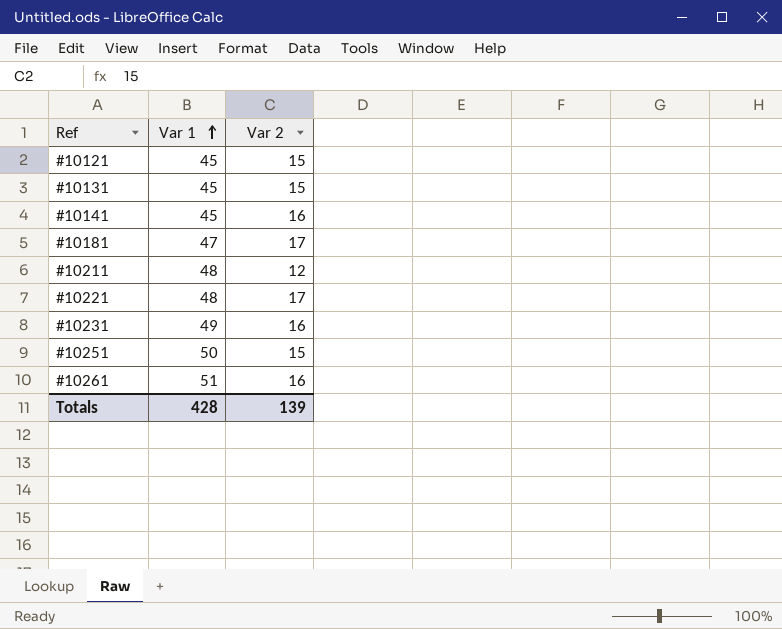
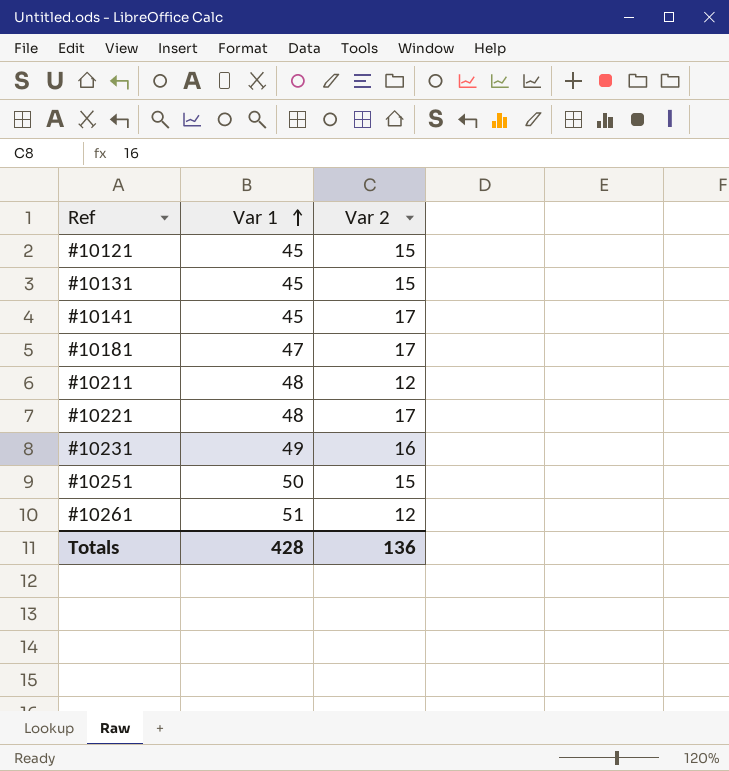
#10141 | Var 2: 16 -> 17
#10261 | Var 2: 16 -> 12
Totals | Var 2: 139 -> 136

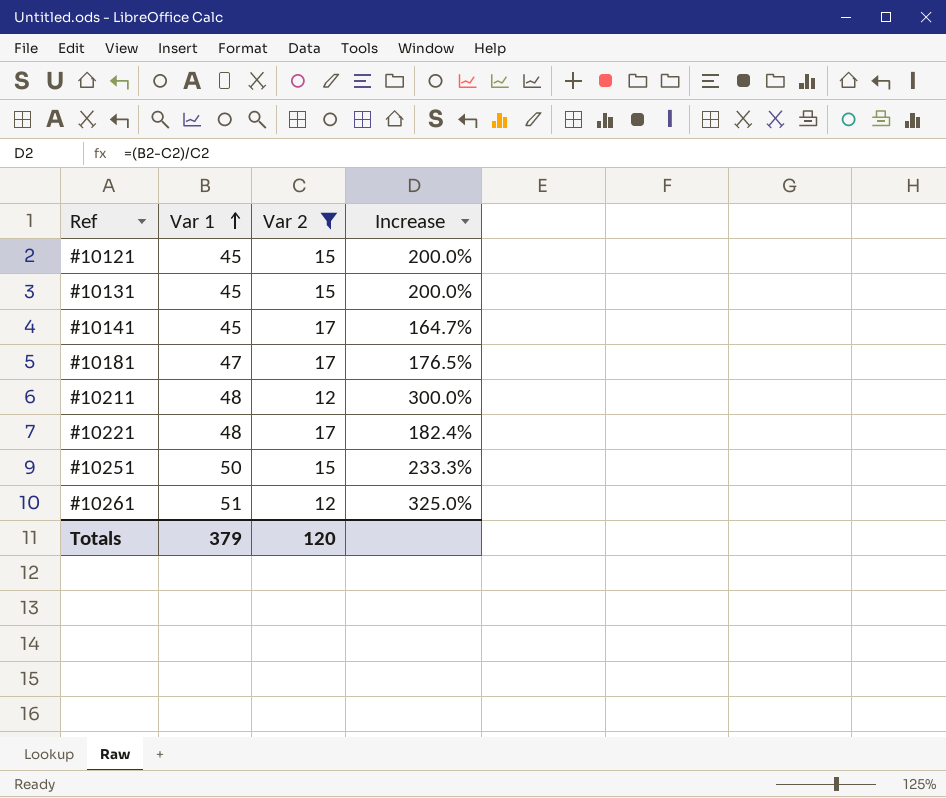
filter: none -> Var 2 != 16
column Increase | formula: none -> ([Var 1] - [Var 2]) / [Var 2]
Totals | Var 1: 428 -> 379
Totals | Var 2: 136 -> 120

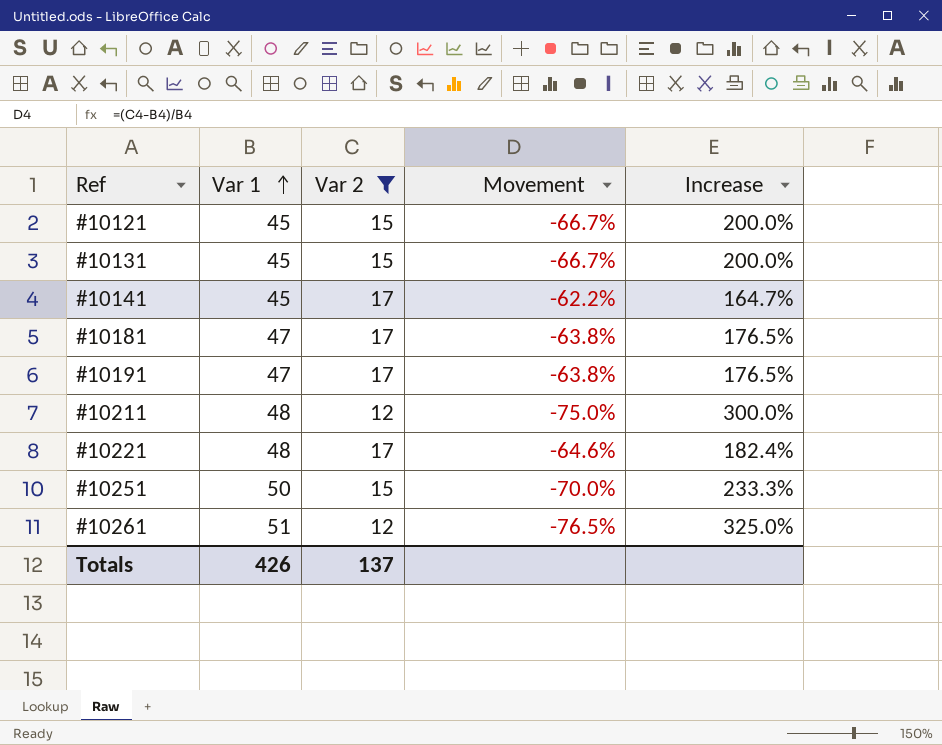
column Movement | formula: none -> ([Var 2] - [Var 1]) / [Var 1]
row #10191: none -> 47 | 17 | -63.8% | 176.5%
Totals | Var 1: 379 -> 426
Totals | Var 2: 120 -> 137

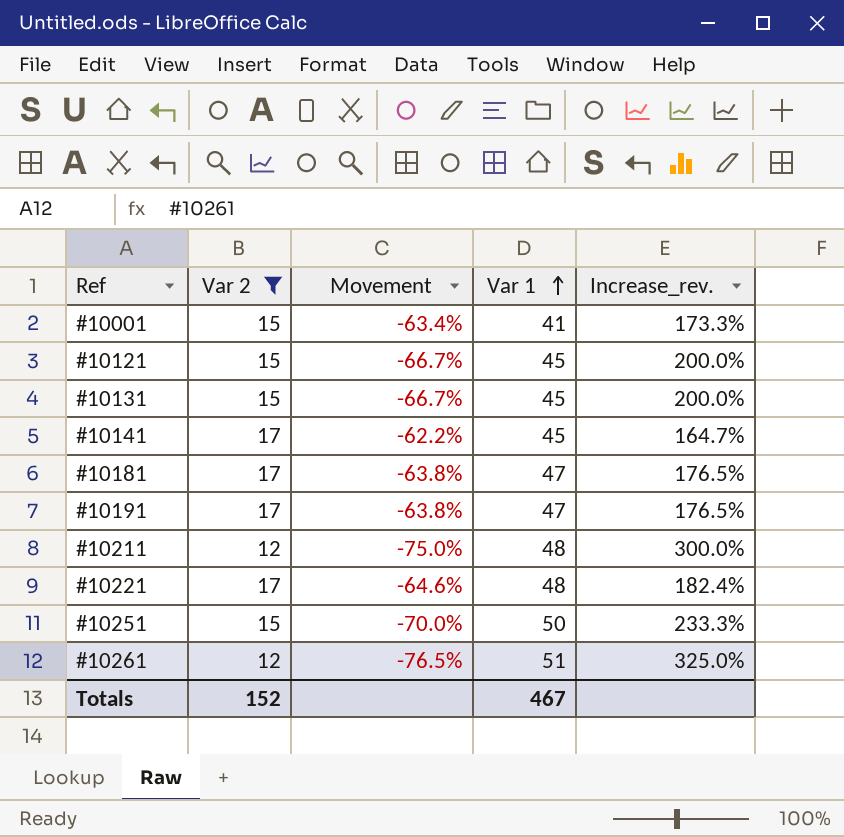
column Var 1 | position: 2 -> 4
column name: Increase -> Increase_rev.
row #10001: none -> 15 | -63.4% | 41 | 173.3%
Totals | Var 2: 137 -> 152
Totals | Var 1: 426 -> 467

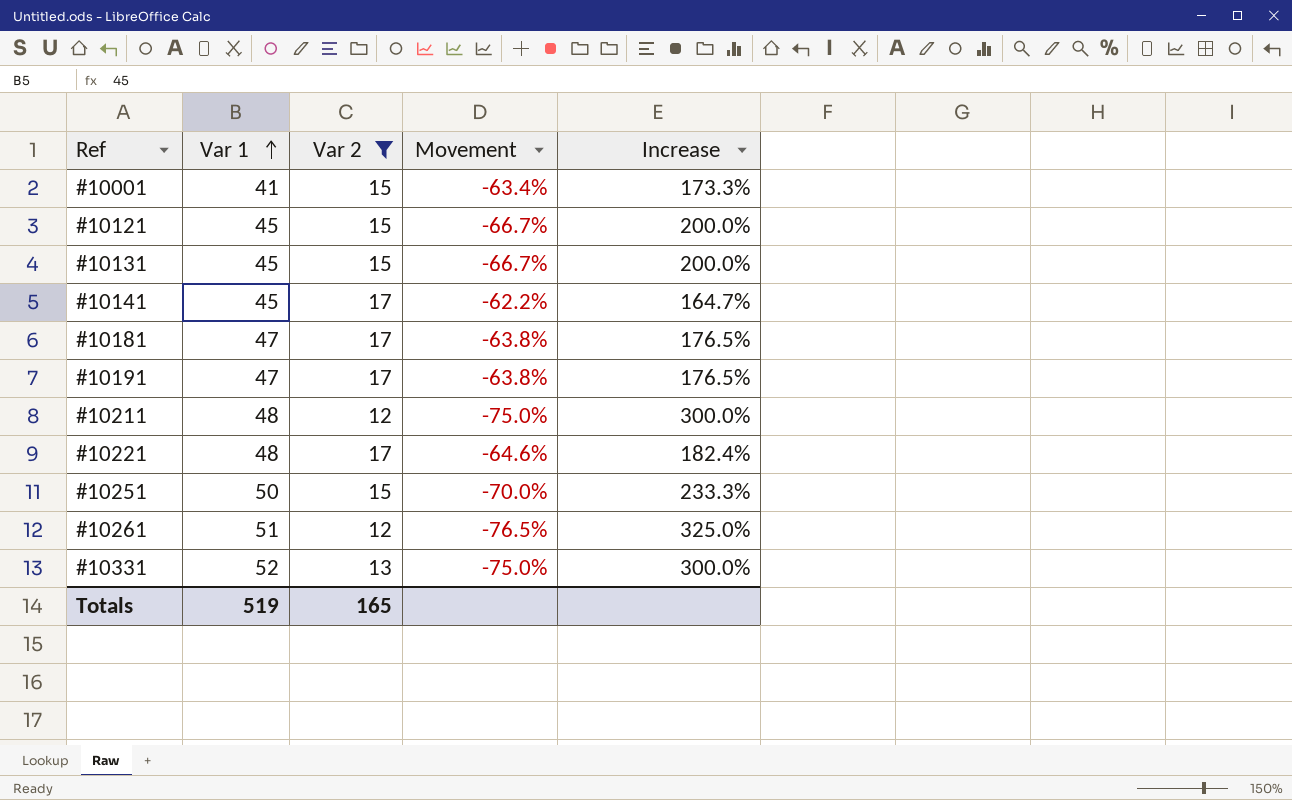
column Var 1 | position: 4 -> 2
column name: Increase_rev. -> Increase
row #10331: none -> 52 | 13 | -75.0% | 300.0%
Totals | Var 1: 467 -> 519
Totals | Var 2: 152 -> 165

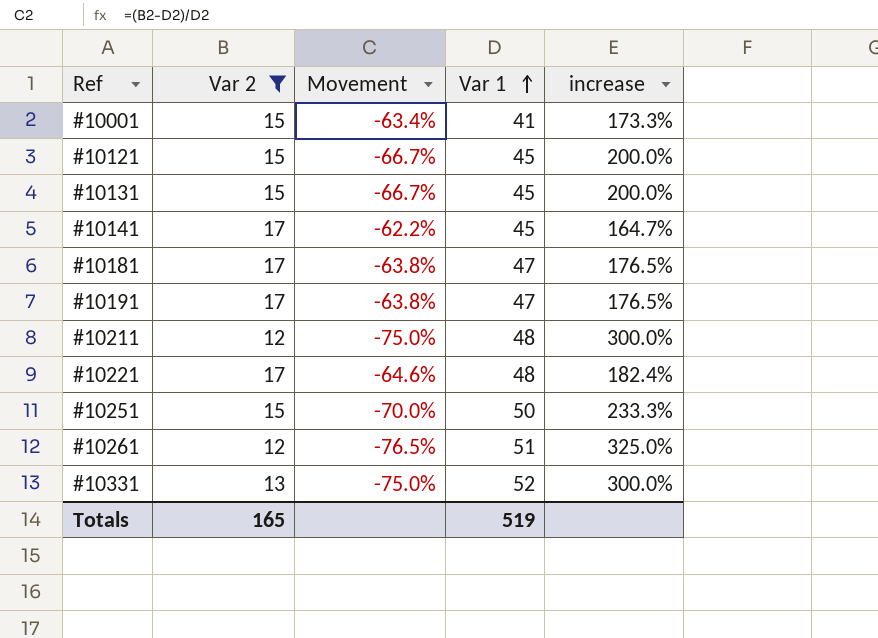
column Var 1 | position: 2 -> 4
column name: Increase -> increase

